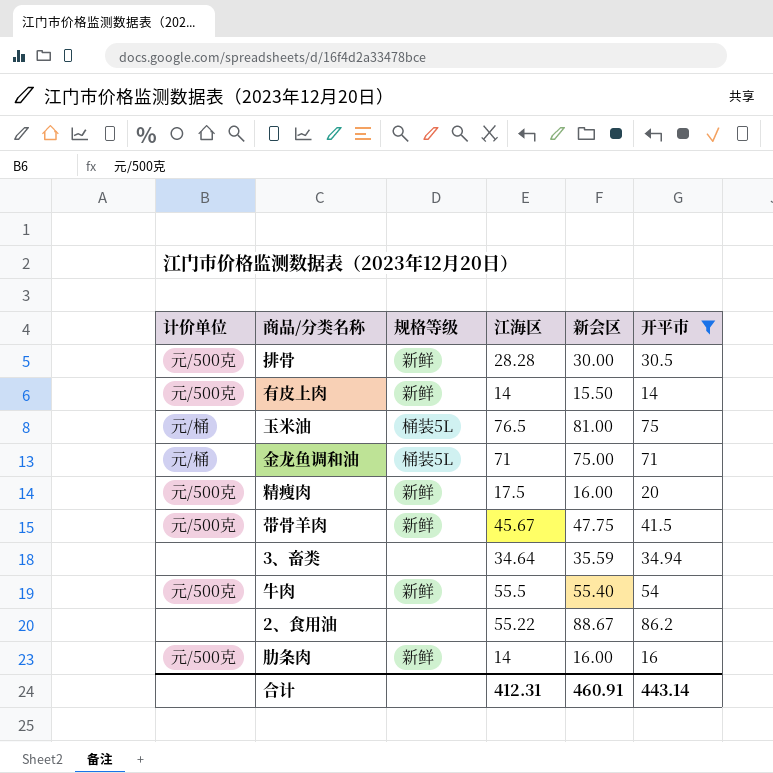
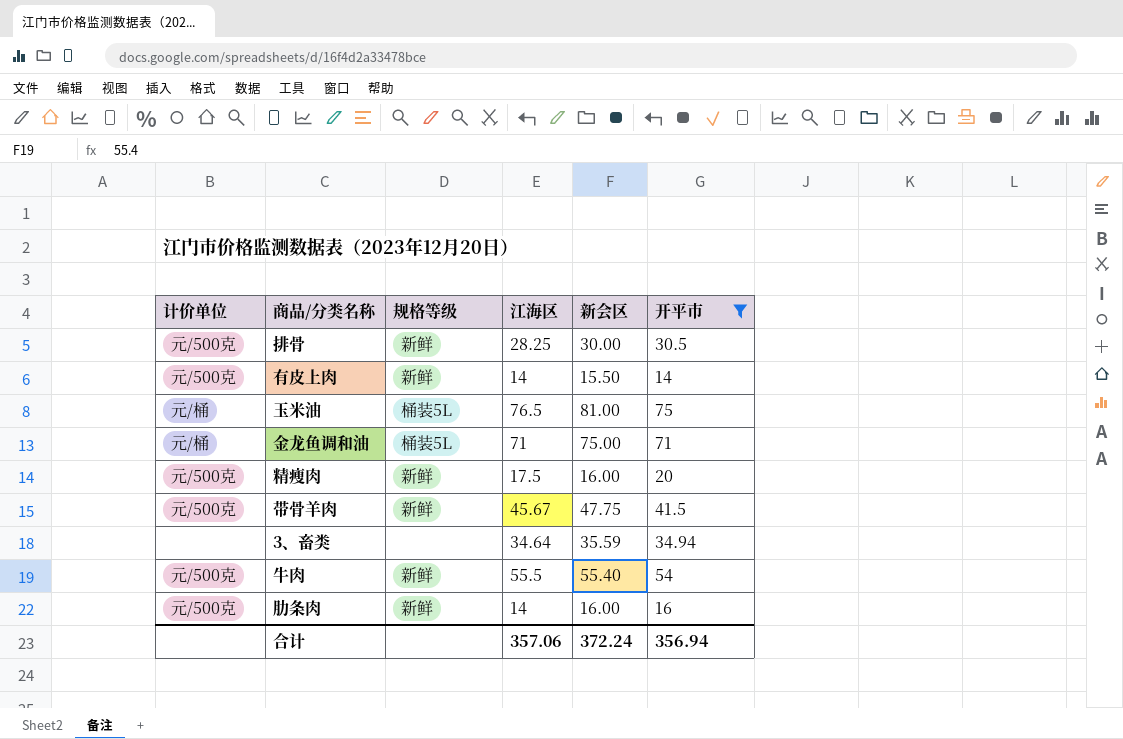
row 2、食用油: none | none | 55.22 | 88.67 | 86.2 -> none
排骨 | 江海区: 28.28 -> 28.25
合计 | 江海区: 412.31 -> 357.06
合计 | 新会区: 460.91 -> 372.24
合计 | 开平市: 443.14 -> 356.94

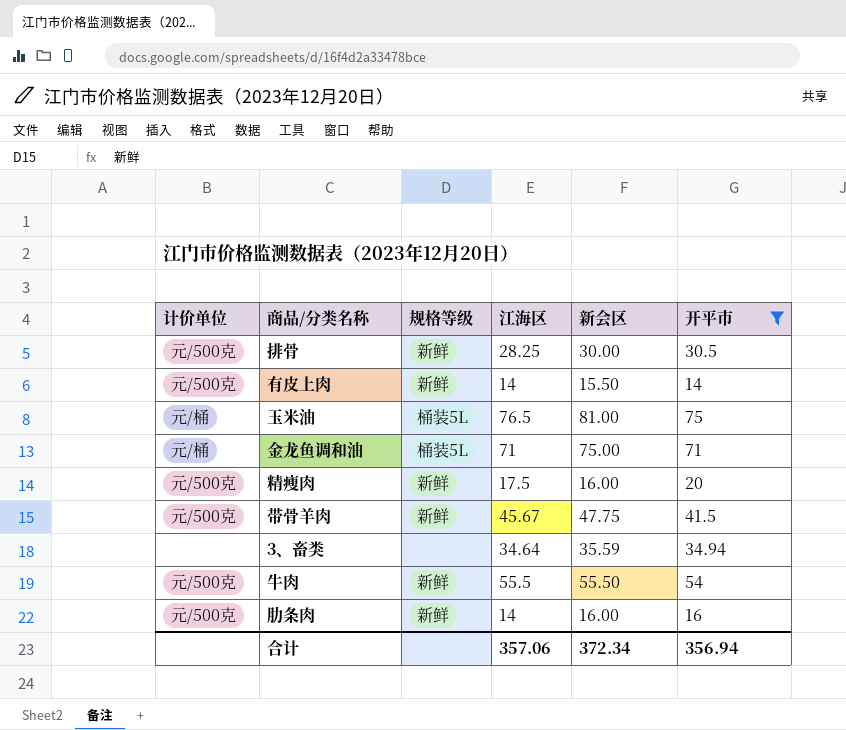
牛肉 | 新会区: 55.40 -> 55.50
合计 | 新会区: 372.24 -> 372.34

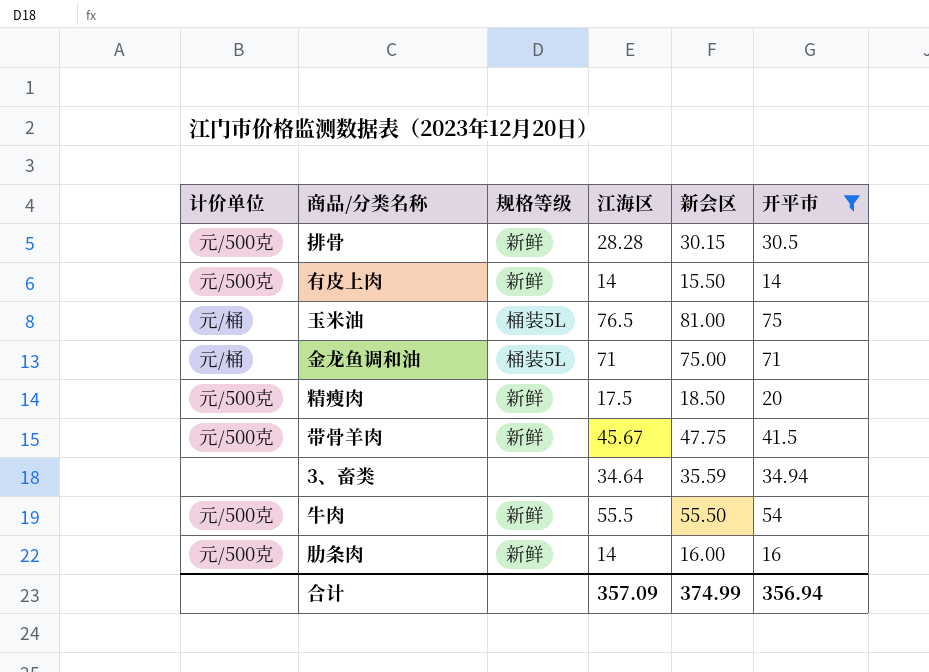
排骨 | 江海区: 28.25 -> 28.28
排骨 | 新会区: 30.00 -> 30.15
精瘦肉 | 新会区: 16.00 -> 18.50
合计 | 江海区: 357.06 -> 357.09
合计 | 新会区: 372.34 -> 374.99

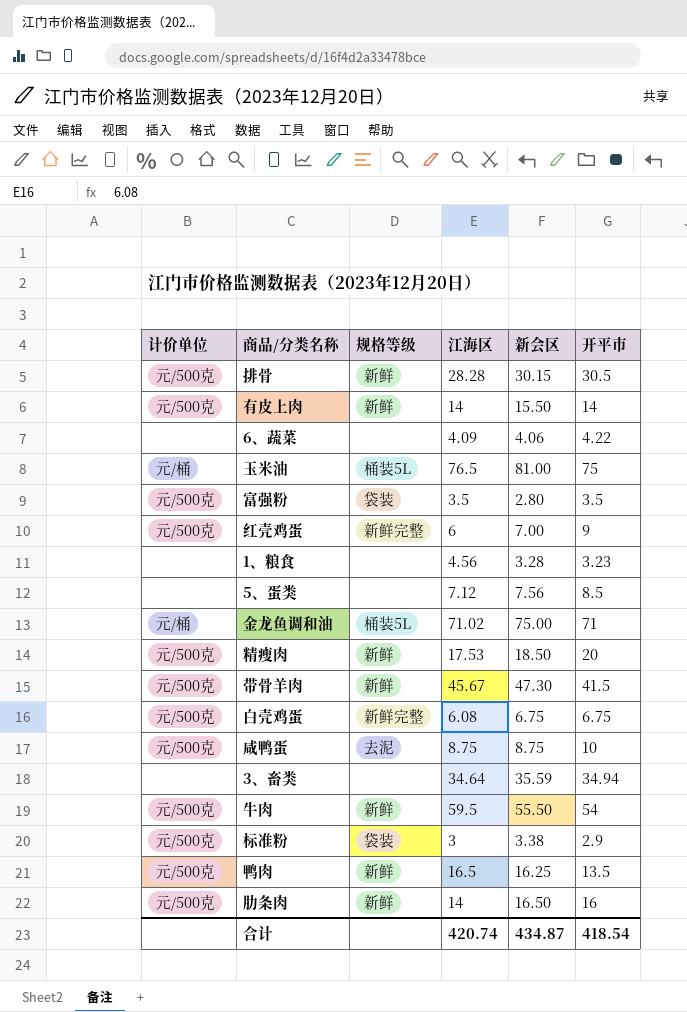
filter: 开平市 >= 14 -> none
金龙鱼调和油 | 江海区: 71 -> 71.02
精瘦肉 | 江海区: 17.5 -> 17.53
带骨羊肉 | 新会区: 47.75 -> 47.30
牛肉 | 江海区: 55.5 -> 59.5
肋条肉 | 新会区: 16.00 -> 16.50
合计 | 江海区: 357.09 -> 420.74
合计 | 新会区: 374.99 -> 434.87
合计 | 开平市: 356.94 -> 418.54

